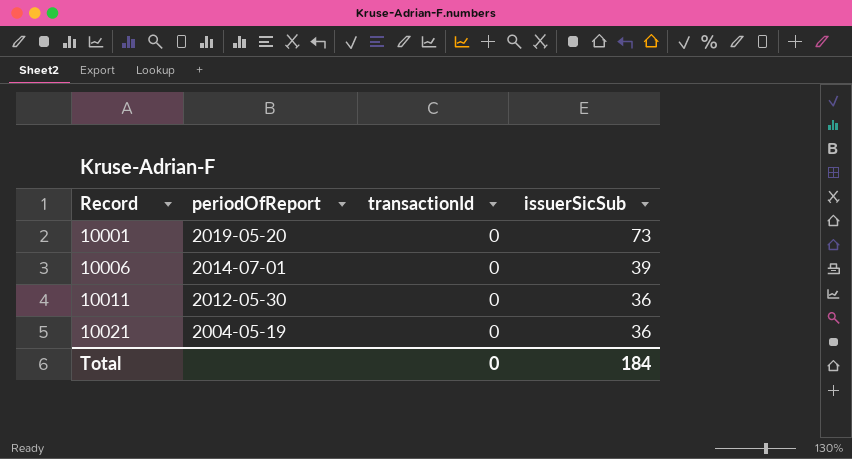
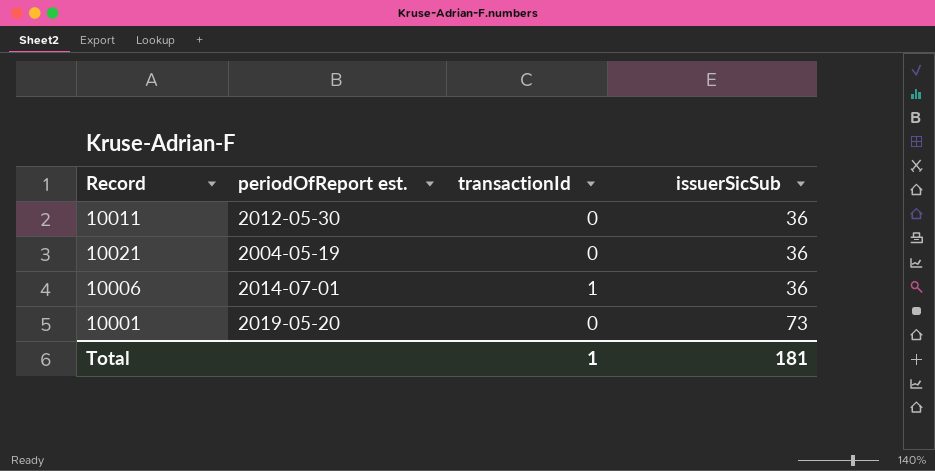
row order: Record ascending -> issuerSicSub ascending
column name: periodOfReport -> periodOfReport est.
10006 | transactionId: 0 -> 1
10006 | issuerSicSub: 39 -> 36
Total | transactionId: 0 -> 1
Total | issuerSicSub: 184 -> 181

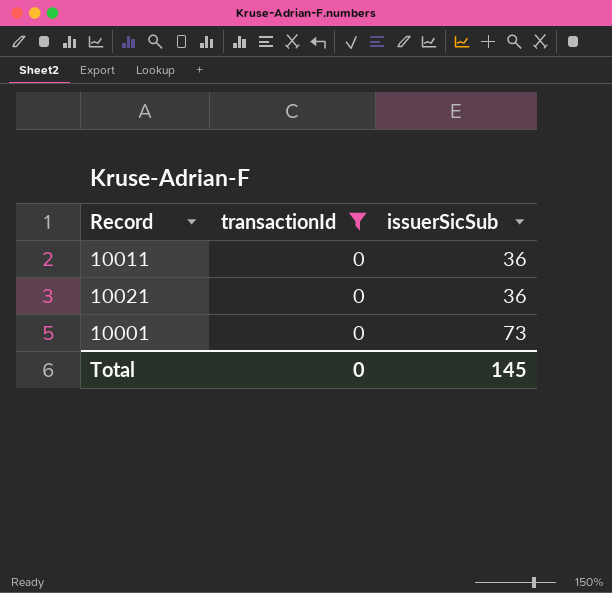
filter: none -> transactionId = 0
column periodOfReport est. | position: 2 -> none
Total | transactionId: 1 -> 0
Total | issuerSicSub: 181 -> 145

